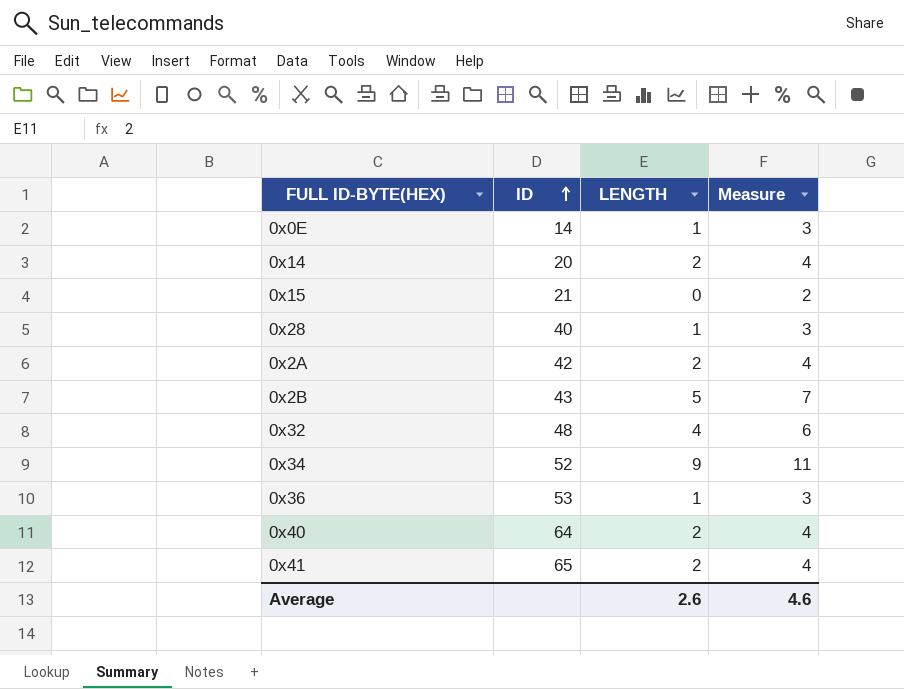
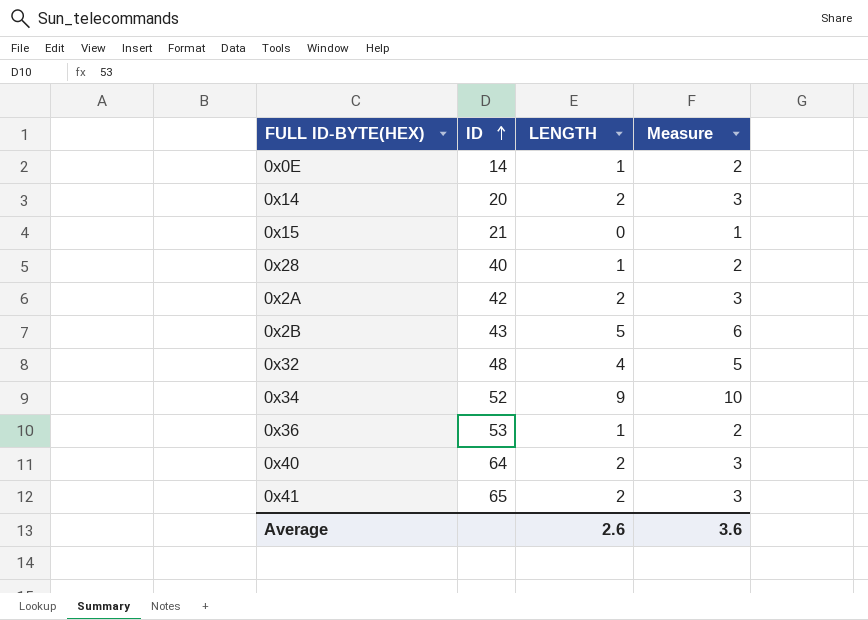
column Measure | formula: [LENGTH] + 2 -> [LENGTH] + 1
Average | Measure: 4.6 -> 3.6

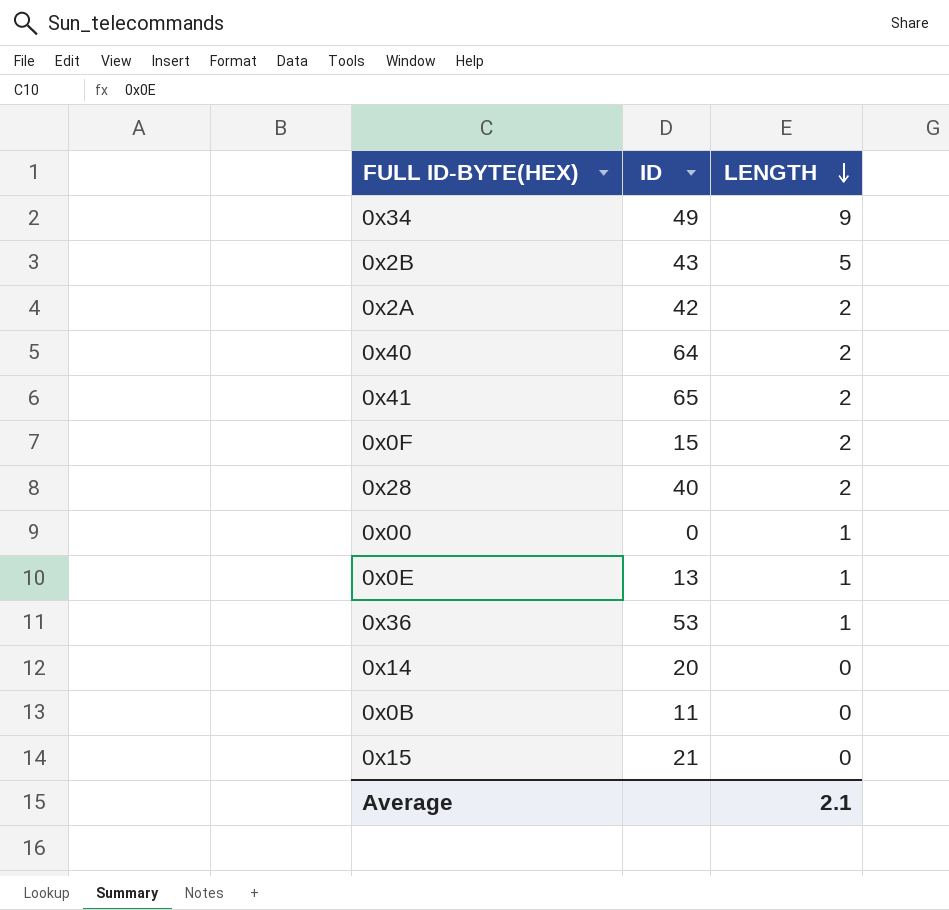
row order: ID ascending -> LENGTH descending
column Measure | formula: [LENGTH] + 1 -> none
row 0x32: 48 | 4 | 5 -> none
0x34 | ID: 52 -> 49
row 0x0F: none -> 15 | 2
0x28 | LENGTH: 1 -> 2
row 0x00: none -> 0 | 1
0x0E | ID: 14 -> 13
0x14 | LENGTH: 2 -> 0
row 0x0B: none -> 11 | 0
Average | LENGTH: 2.6 -> 2.1

